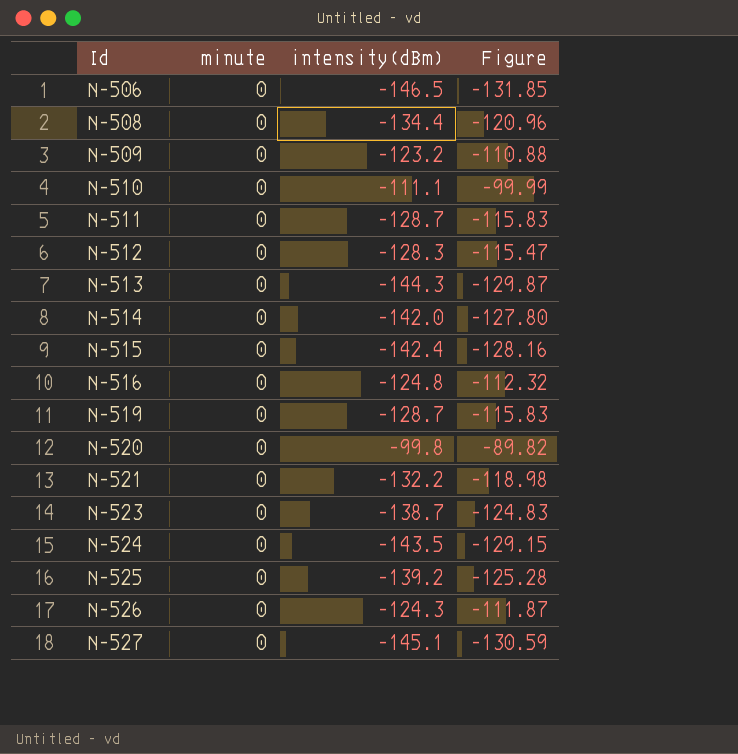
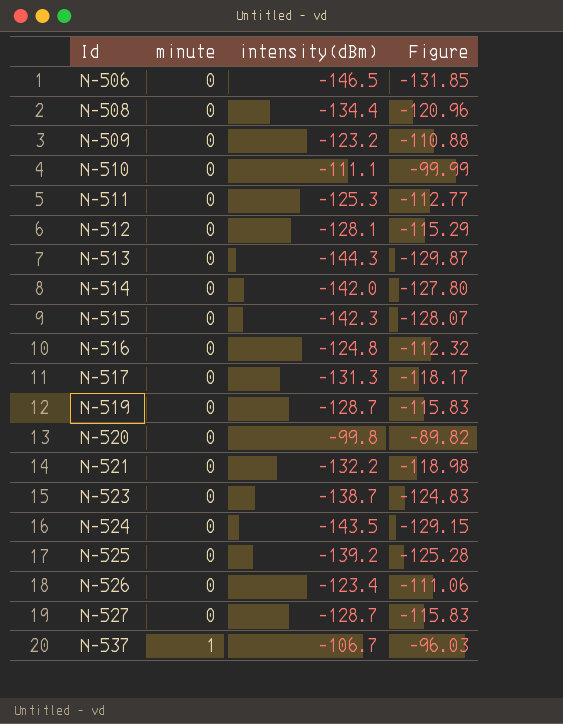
N-511 | intensity(dBm): -128.7 -> -125.3
N-511 | Figure: -115.83 -> -112.77
N-512 | intensity(dBm): -128.3 -> -128.1
N-512 | Figure: -115.47 -> -115.29
N-515 | intensity(dBm): -142.4 -> -142.3
N-515 | Figure: -128.16 -> -128.07
row N-517: none -> 0 | -131.3 | -118.17
N-526 | intensity(dBm): -124.3 -> -123.4
N-526 | Figure: -111.87 -> -111.06
N-527 | intensity(dBm): -145.1 -> -128.7
N-527 | Figure: -130.59 -> -115.83
row N-537: none -> 1 | -106.7 | -96.03

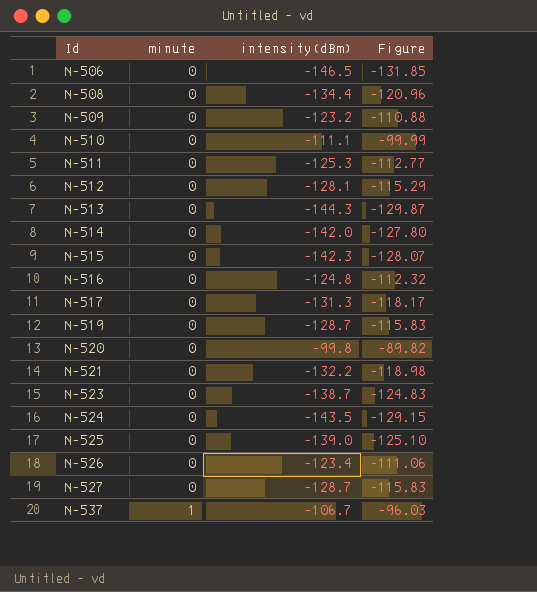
N-525 | intensity(dBm): -139.2 -> -139.0
N-525 | Figure: -125.28 -> -125.10

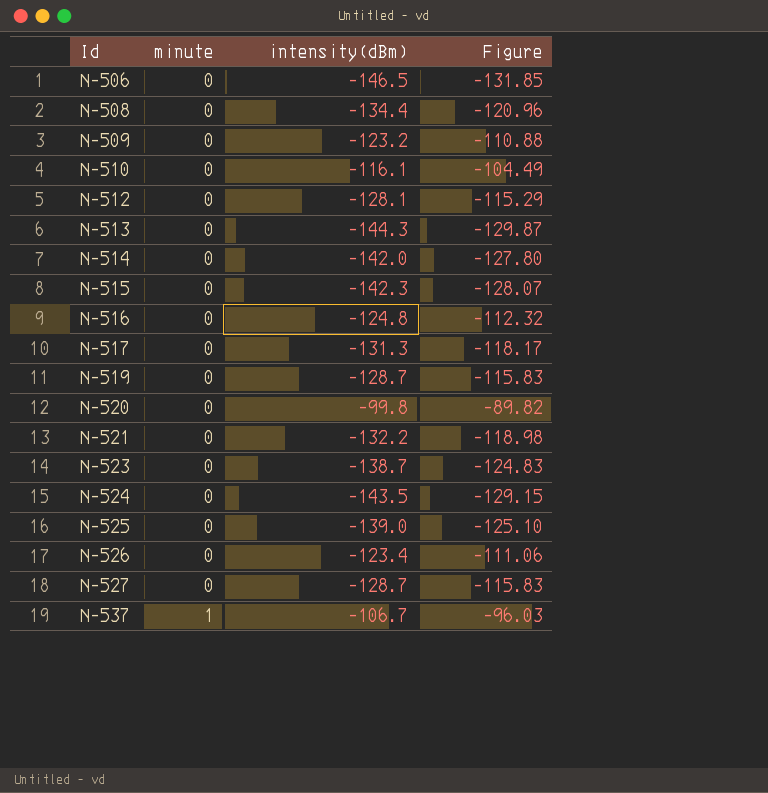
row N-511: 0 | -125.3 | -112.77 -> none
N-510 | intensity(dBm): -111.1 -> -116.1
N-510 | Figure: -99.99 -> -104.49

